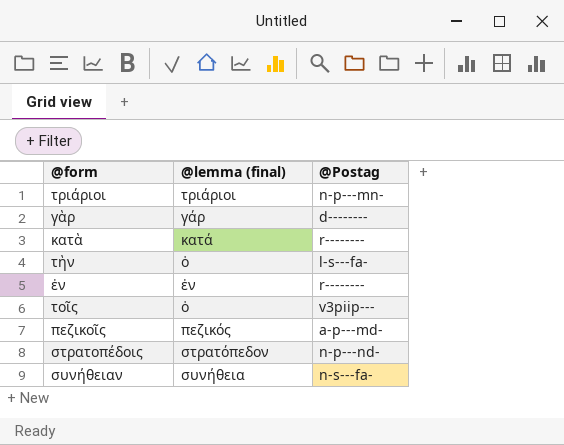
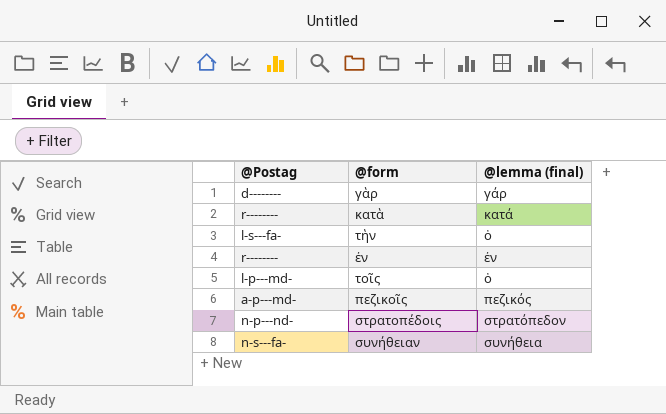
column @Postag | position: 3 -> 1
row τριάριοι: τριάριοι | n-p---mn- -> none
τοῖς | @Postag: v3piip--- -> l-p---md-

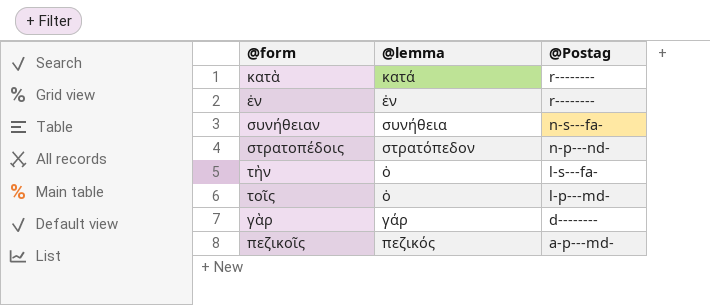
row order: none -> @Postag descending
column name: @lemma (final) -> @lemma
column @Postag | position: 1 -> 3

